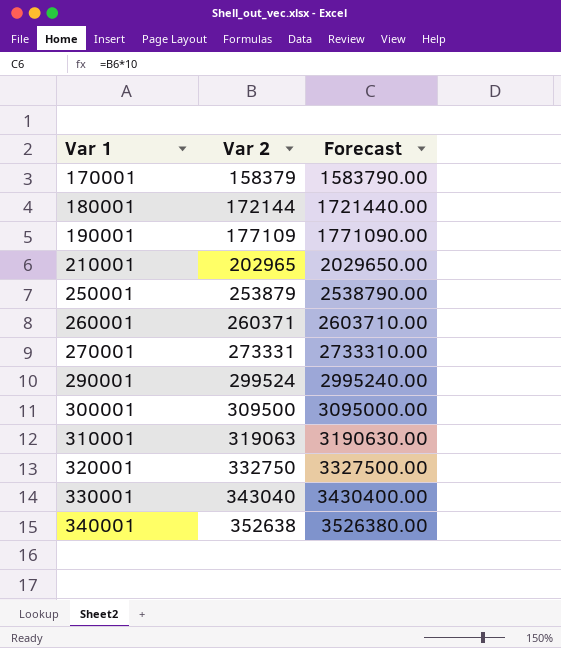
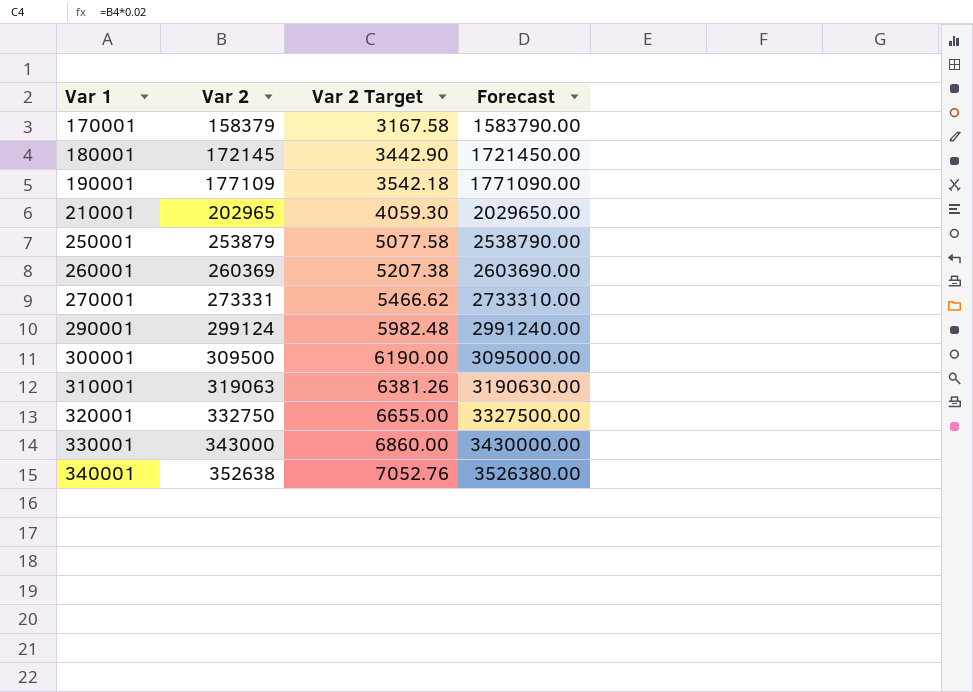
column Var 2 Target | formula: none -> [Var 2] * 0.02
180001 | Var 2: 172144 -> 172145
180001 | Forecast: 1721440.00 -> 1721450.00
260001 | Var 2: 260371 -> 260369
260001 | Forecast: 2603710.00 -> 2603690.00
290001 | Var 2: 299524 -> 299124
290001 | Forecast: 2995240.00 -> 2991240.00
330001 | Var 2: 343040 -> 343000
330001 | Forecast: 3430400.00 -> 3430000.00

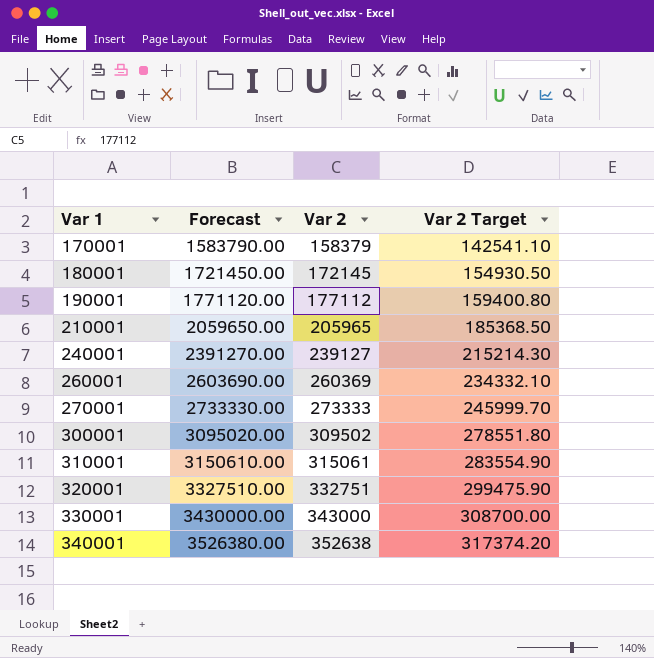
column Forecast | position: 4 -> 2
column Var 2 Target | formula: [Var 2] * 0.02 -> [Var 2] * 0.9
row 250001: 253879 | 5077.58 | 2538790.00 -> none
row 290001: 299124 | 5982.48 | 2991240.00 -> none
190001 | Forecast: 1771090.00 -> 1771120.00
190001 | Var 2: 177109 -> 177112
210001 | Forecast: 2029650.00 -> 2059650.00
210001 | Var 2: 202965 -> 205965
row 240001: none -> 2391270.00 | 239127 | 215214.30
270001 | Forecast: 2733310.00 -> 2733330.00
270001 | Var 2: 273331 -> 273333
300001 | Forecast: 3095000.00 -> 3095020.00
300001 | Var 2: 309500 -> 309502
310001 | Forecast: 3190630.00 -> 3150610.00
310001 | Var 2: 319063 -> 315061
320001 | Forecast: 3327500.00 -> 3327510.00
320001 | Var 2: 332750 -> 332751

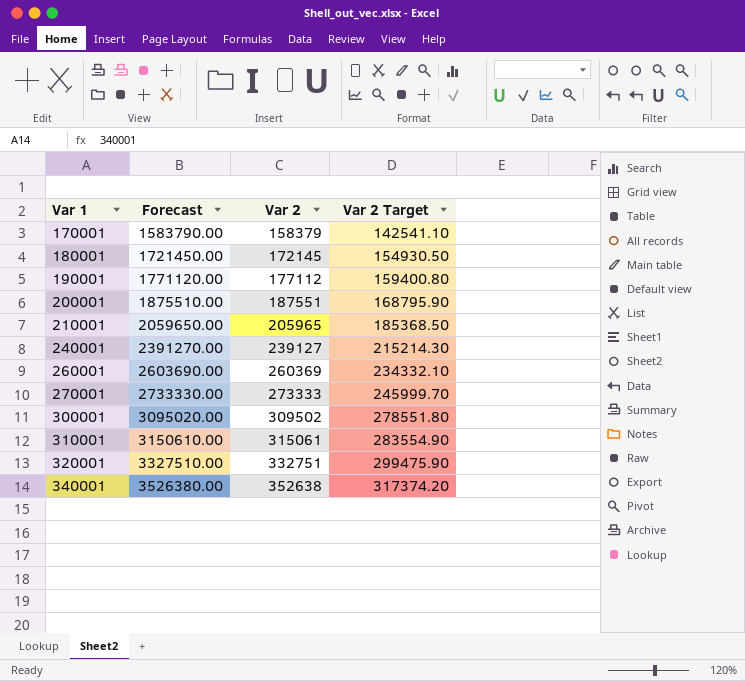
row 330001: 3430000.00 | 343000 | 308700.00 -> none
row 200001: none -> 1875510.00 | 187551 | 168795.90

